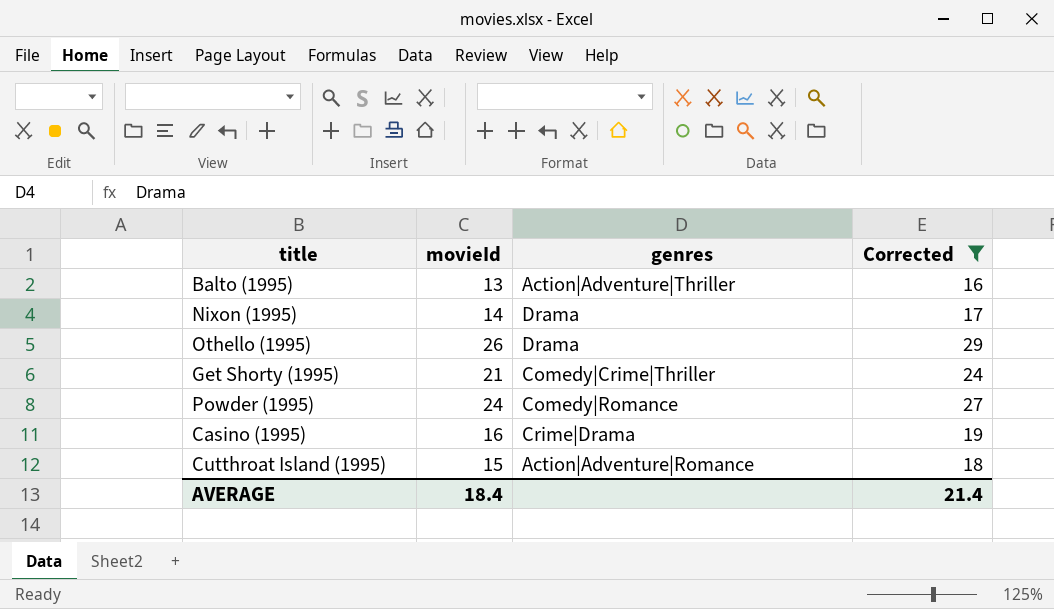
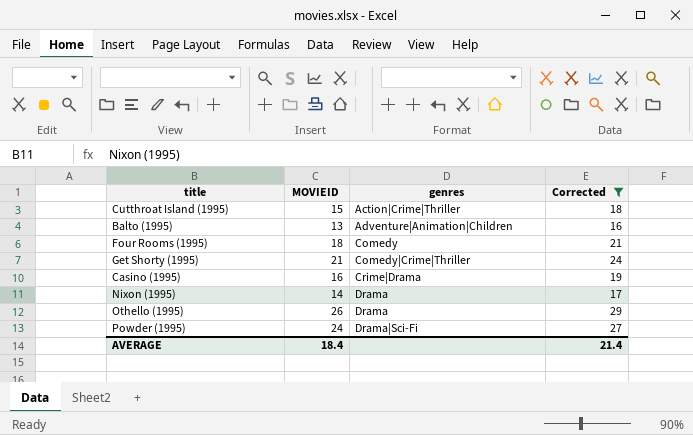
row order: none -> genres ascending
column name: movieId -> MOVIEID
Cutthroat Island (1995) | genres: Action|Adventure|Romance -> Action|Crime|Thriller
Balto (1995) | genres: Action|Adventure|Thriller -> Adventure|Animation|Children
row Four Rooms (1995): none -> 18 | Comedy | 21
Powder (1995) | genres: Comedy|Romance -> Drama|Sci-Fi

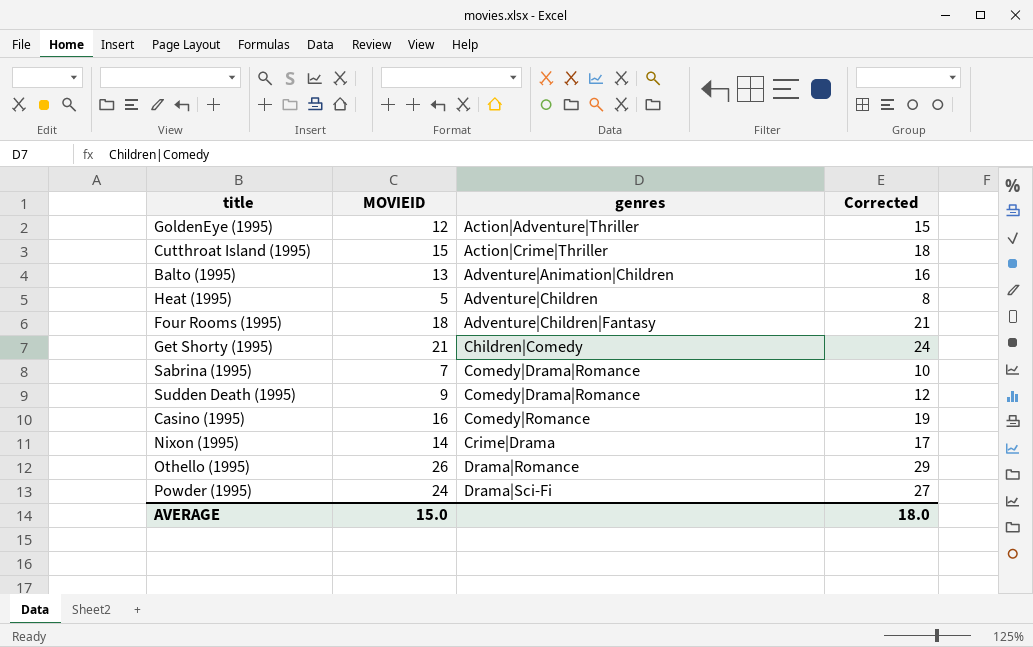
filter: Corrected >= 16 -> none
Four Rooms (1995) | genres: Comedy -> Adventure|Children|Fantasy
Get Shorty (1995) | genres: Comedy|Crime|Thriller -> Children|Comedy
Casino (1995) | genres: Crime|Drama -> Comedy|Romance
Nixon (1995) | genres: Drama -> Crime|Drama
Othello (1995) | genres: Drama -> Drama|Romance
AVERAGE | MOVIEID: 18.4 -> 15.0
AVERAGE | Corrected: 21.4 -> 18.0

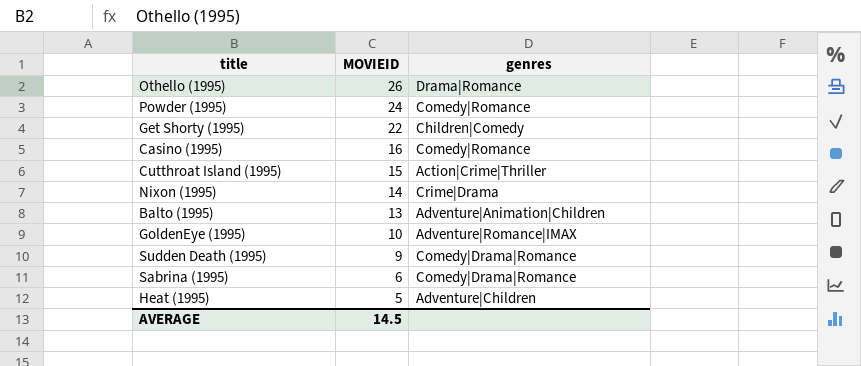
row order: genres ascending -> MOVIEID descending
column Corrected | formula: [MOVIEID] + 3 -> none
row Four Rooms (1995): 18 | Adventure|Children|Fantasy | 21 -> none
Powder (1995) | genres: Drama|Sci-Fi -> Comedy|Romance
Get Shorty (1995) | MOVIEID: 21 -> 22
GoldenEye (1995) | MOVIEID: 12 -> 10
GoldenEye (1995) | genres: Action|Adventure|Thriller -> Adventure|Romance|IMAX
Sabrina (1995) | MOVIEID: 7 -> 6
AVERAGE | MOVIEID: 15.0 -> 14.5

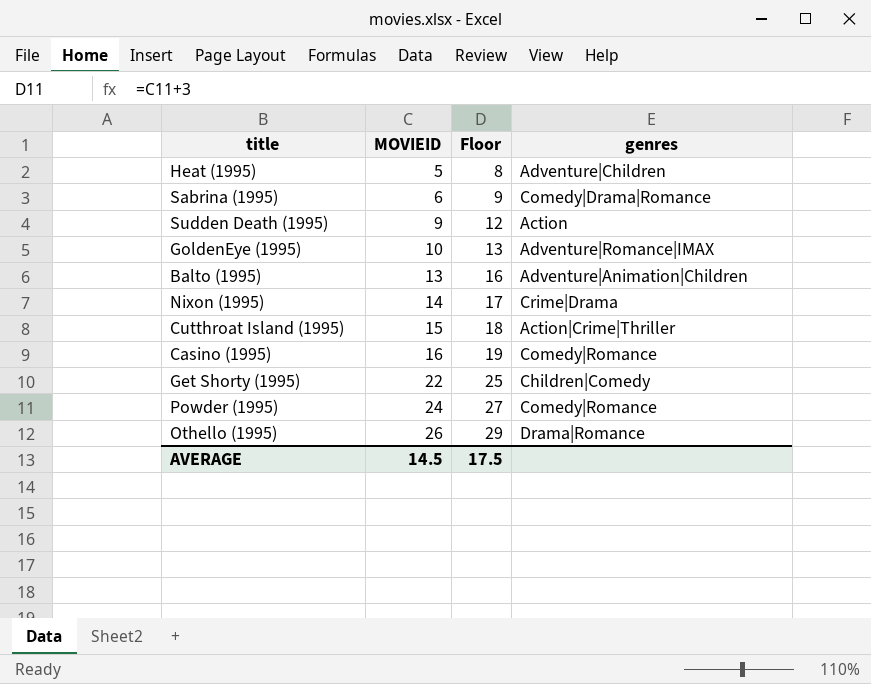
row order: MOVIEID descending -> MOVIEID ascending
column Floor | formula: none -> [MOVIEID] + 3
Sudden Death (1995) | genres: Comedy|Drama|Romance -> Action

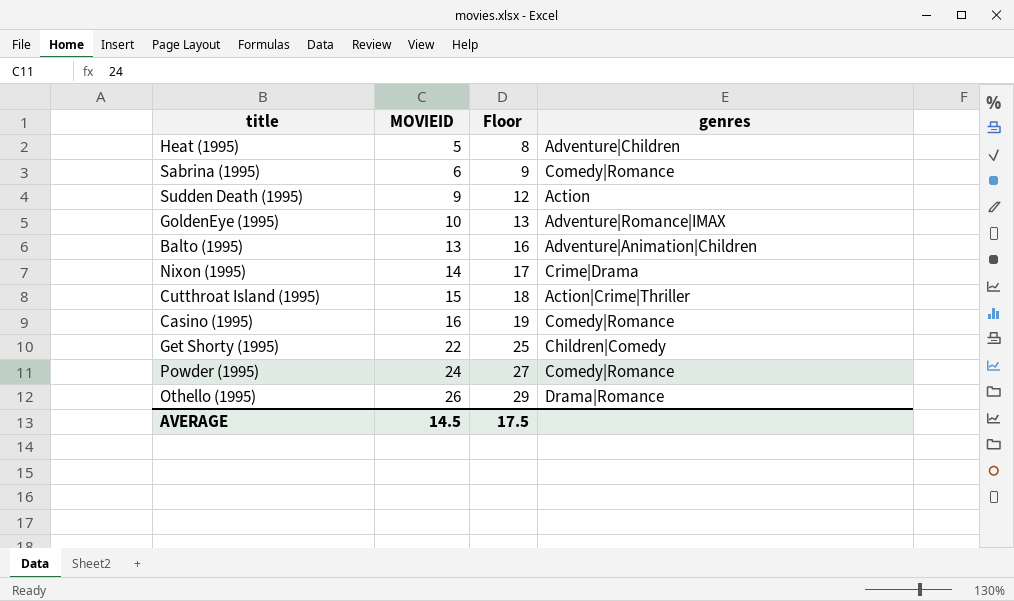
Sabrina (1995) | genres: Comedy|Drama|Romance -> Comedy|Romance

